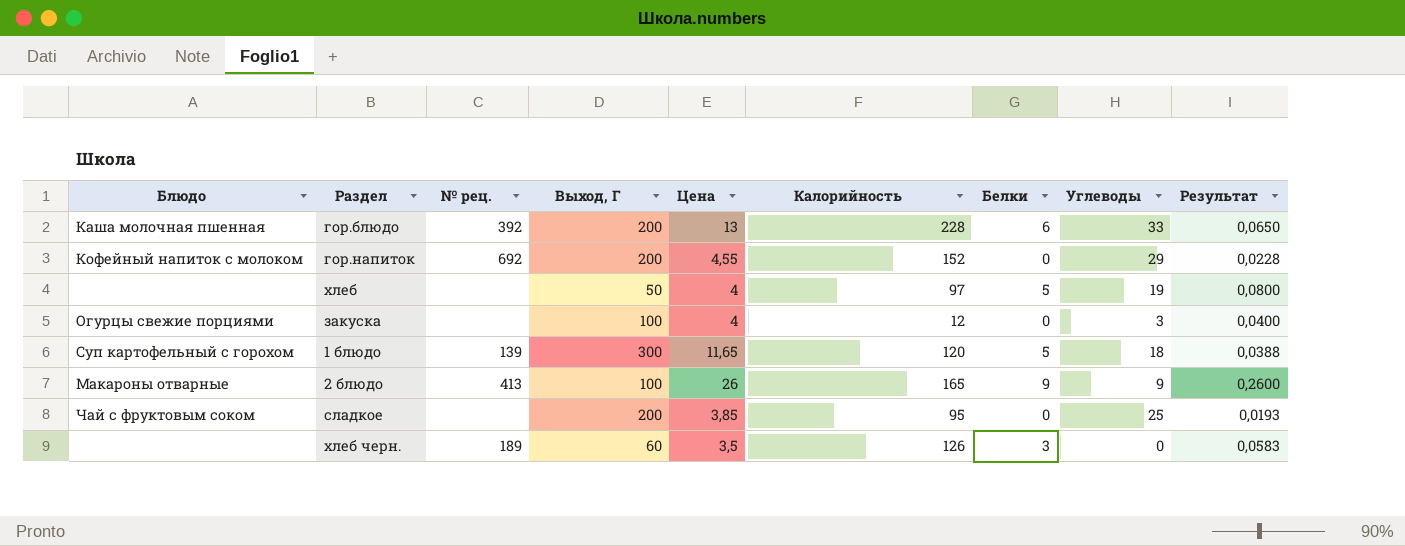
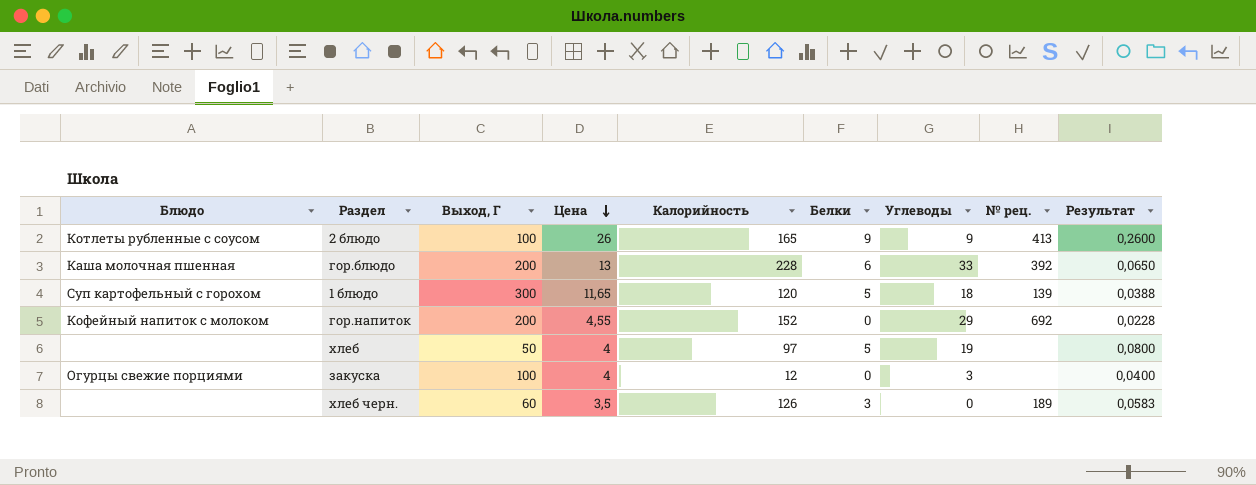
row order: none -> Цена descending
column № рец. | position: 3 -> 8
row сладкое: Чай с фруктовым соком | none | 200 | 3,85 | 95 | 0 | 25 | 0,0193 -> none
2 блюдо | Блюдо: Макароны отварные -> Котлеты рубленные с соусом

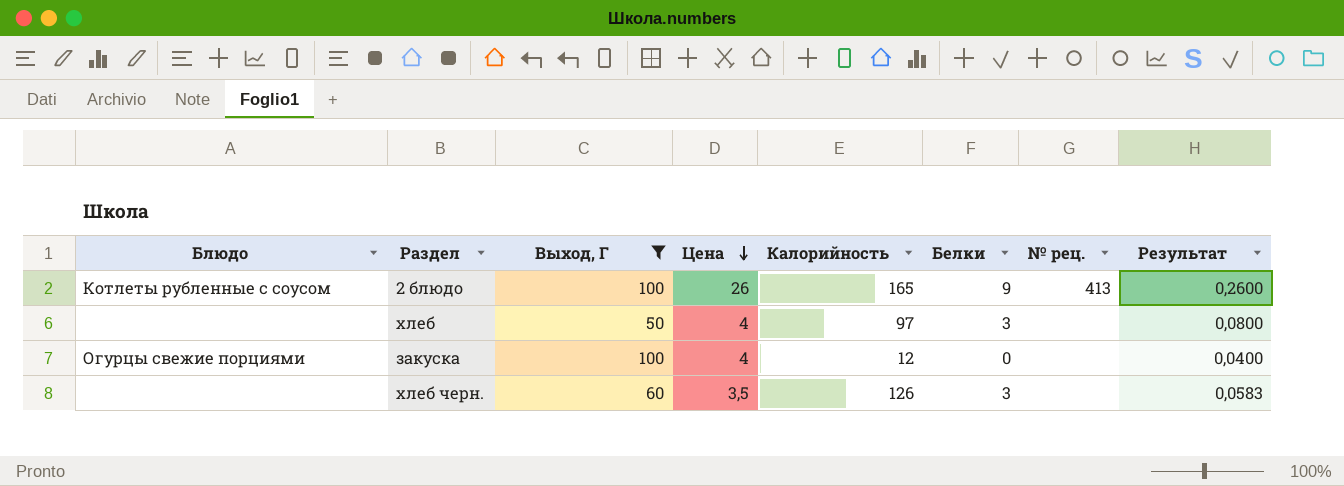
filter: none -> Выход, Г <= 100
column Углеводы | position: 7 -> none
хлеб | Белки: 5 -> 3
хлеб черн. | № рец.: 189 -> none

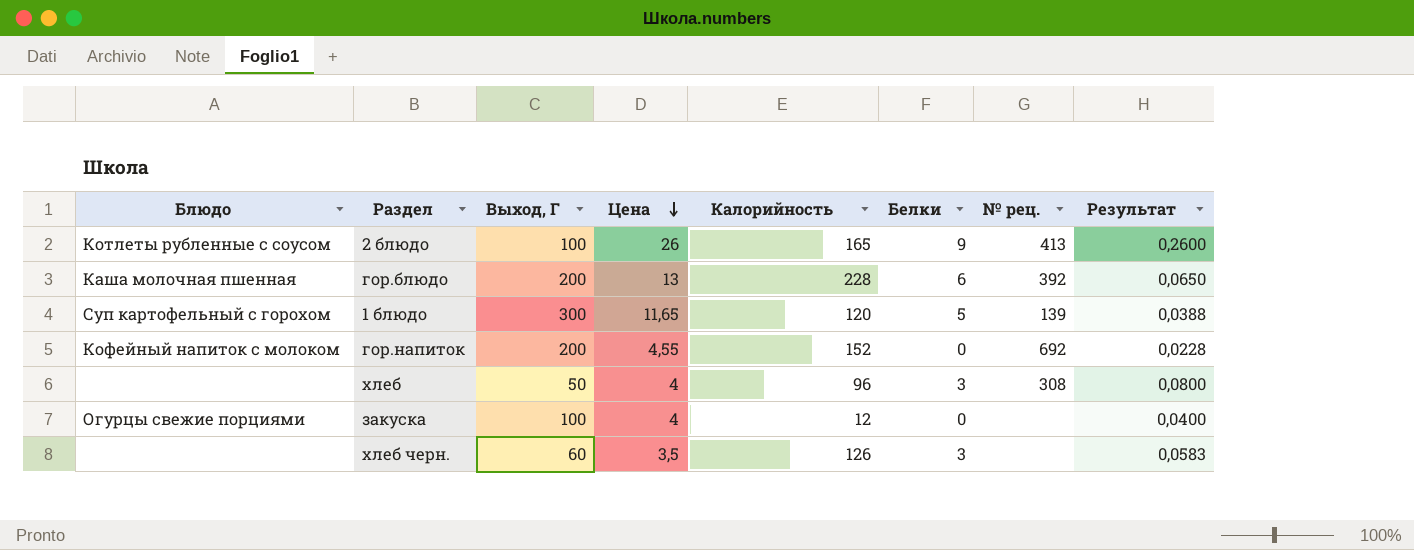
filter: Выход, Г <= 100 -> none
хлеб | Калорийность: 97 -> 96
хлеб | № рец.: none -> 308

